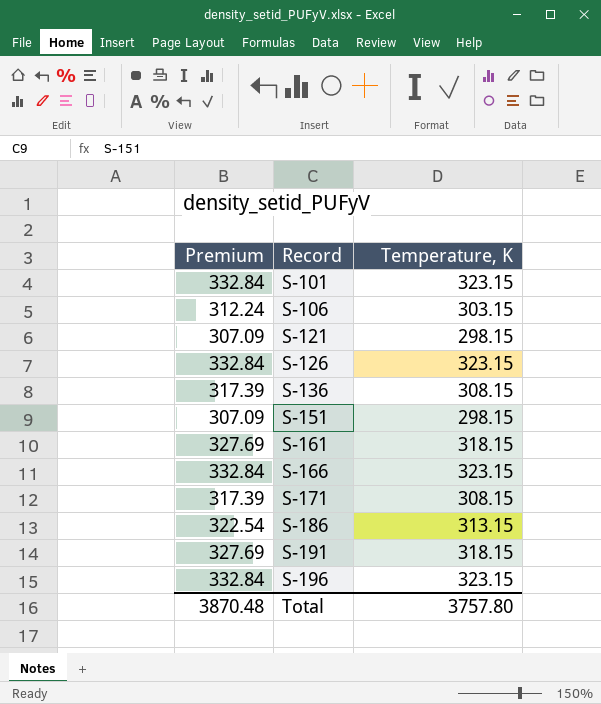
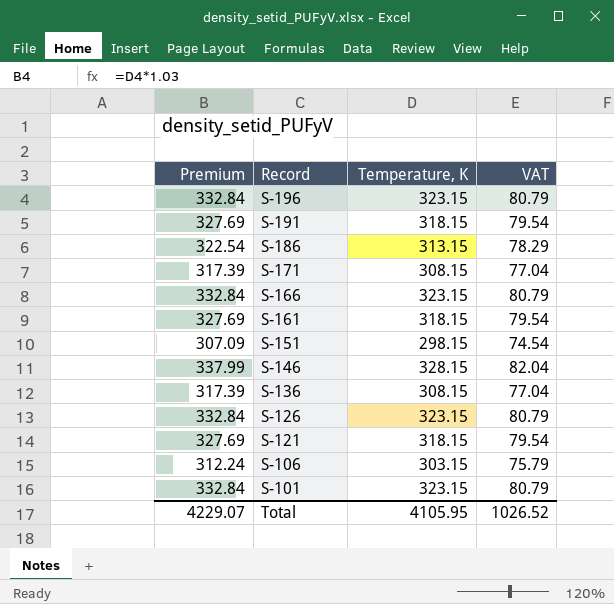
row order: Record ascending -> Record descending
column VAT | formula: none -> [Temperature, K] * 0.25
row S-146: none -> 337.99 | 328.15 | 82.04
S-121 | Premium: 307.09 -> 327.69
S-121 | Temperature, K: 298.15 -> 318.15
Total | Premium: 3870.48 -> 4229.07
Total | Temperature, K: 3757.80 -> 4105.95

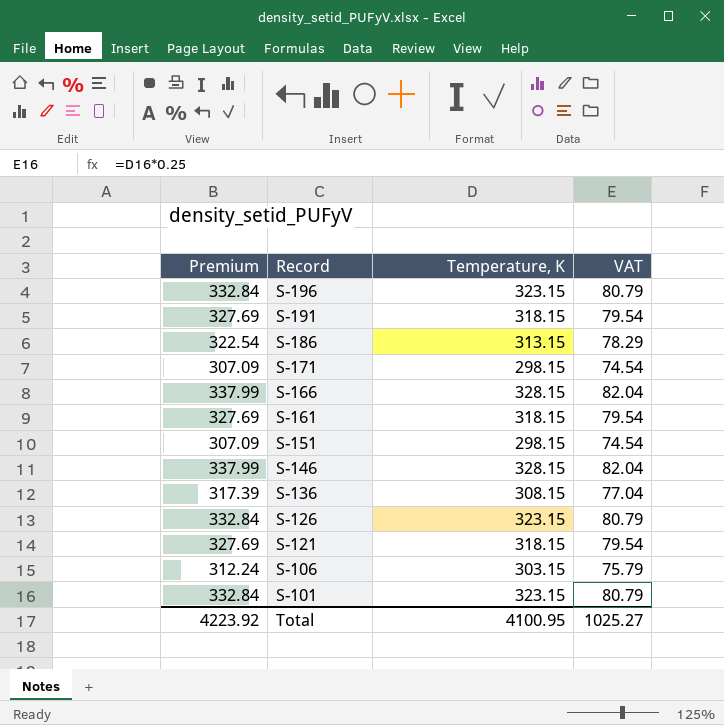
S-171 | Premium: 317.39 -> 307.09
S-171 | Temperature, K: 308.15 -> 298.15
S-171 | VAT: 77.04 -> 74.54
S-166 | Premium: 332.84 -> 337.99
S-166 | Temperature, K: 323.15 -> 328.15
S-166 | VAT: 80.79 -> 82.04
Total | Premium: 4229.07 -> 4223.92
Total | Temperature, K: 4105.95 -> 4100.95
Total | VAT: 1026.52 -> 1025.27

